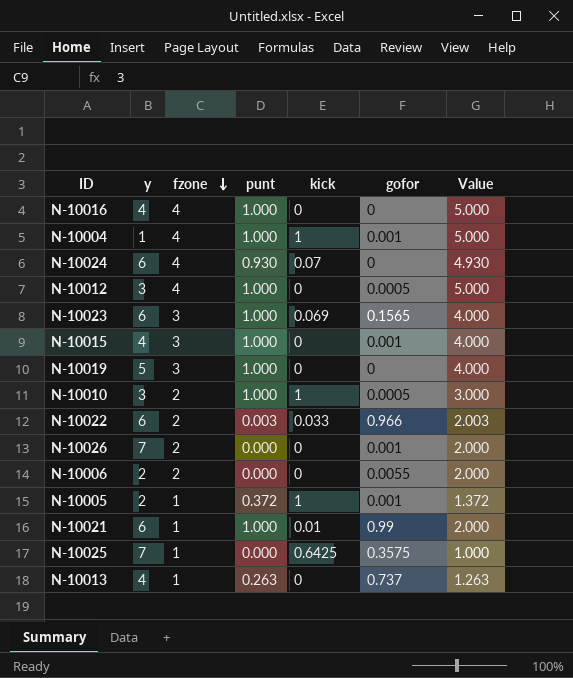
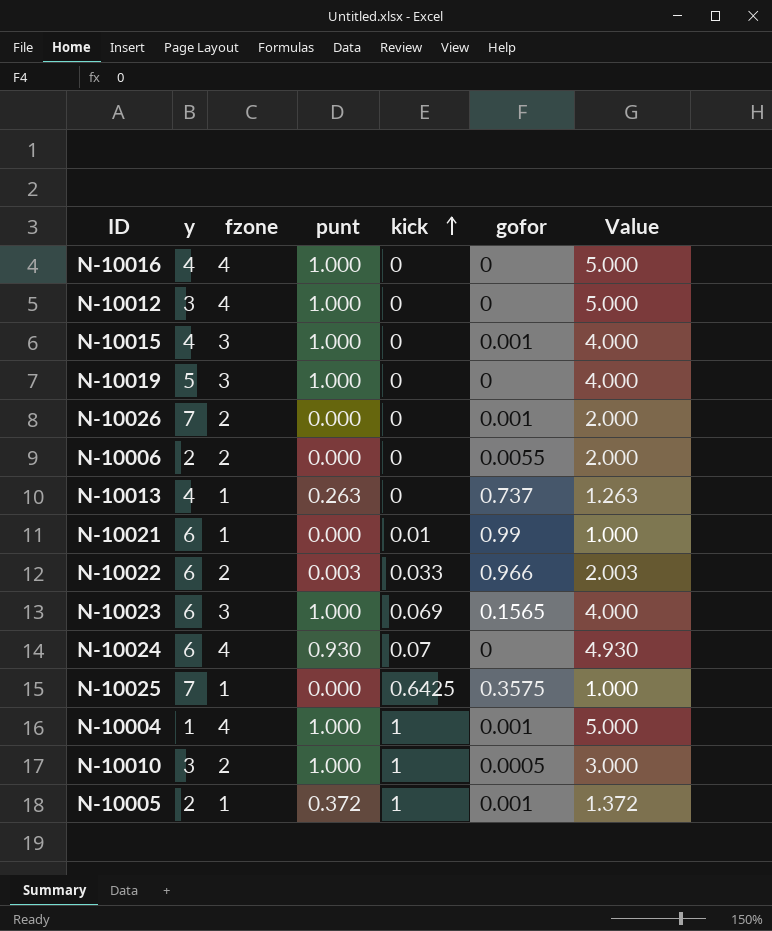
row order: fzone descending -> kick ascending
N-10012 | gofor: 0.0005 -> 0
N-10021 | punt: 1.000 -> 0.000
N-10021 | Value: 2.000 -> 1.000

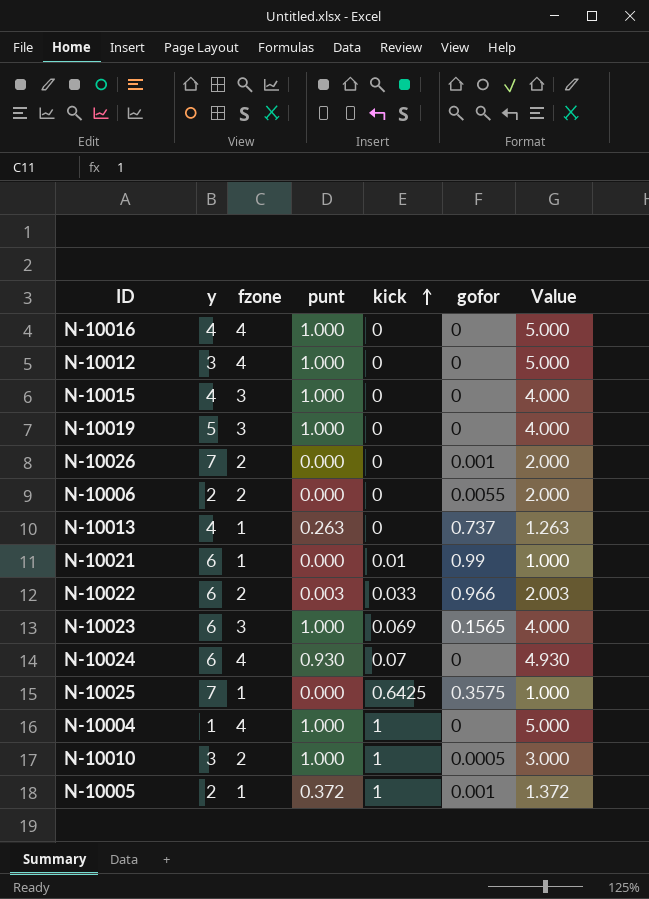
N-10015 | gofor: 0.001 -> 0
N-10004 | gofor: 0.001 -> 0

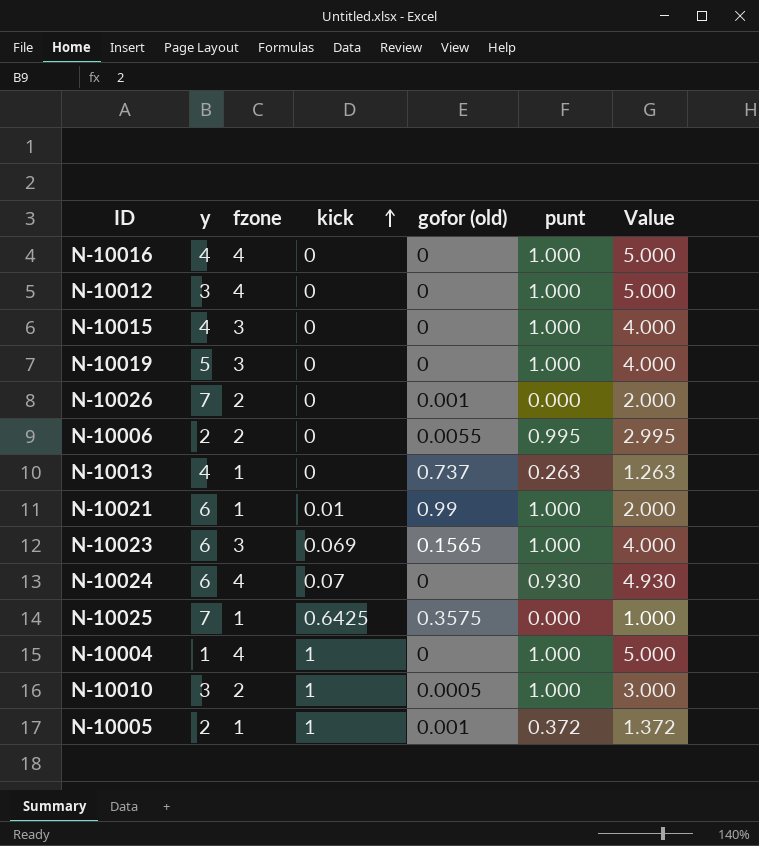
column name: gofor -> gofor (old)
column punt | position: 4 -> 6
row N-10022: 6 | 2 | 0.003 | 0.033 | 0.966 | 2.003 -> none
N-10006 | punt: 0.000 -> 0.995
N-10006 | Value: 2.000 -> 2.995
N-10021 | punt: 0.000 -> 1.000
N-10021 | Value: 1.000 -> 2.000

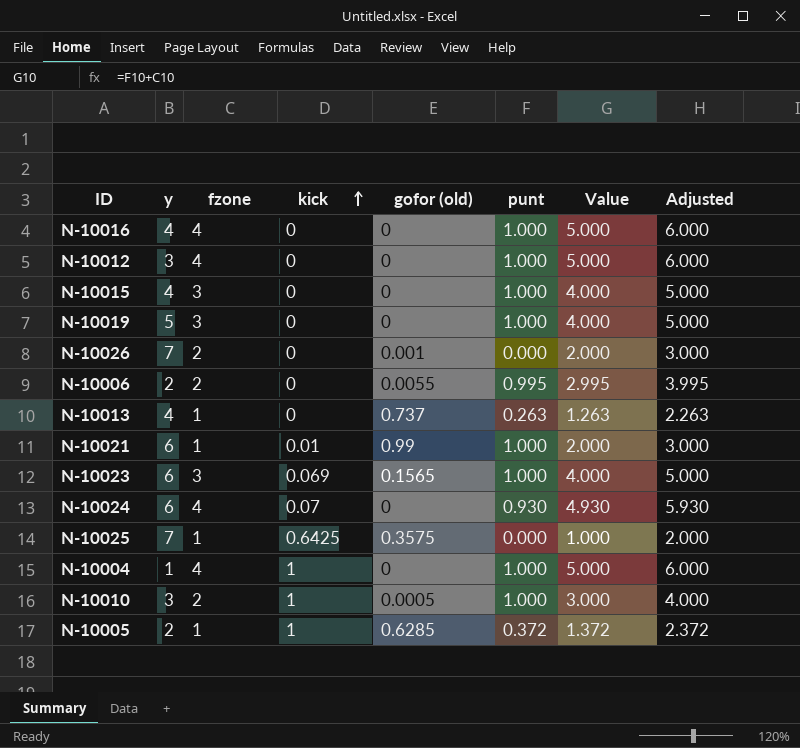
column Adjusted | formula: none -> [Value] + 1
N-10005 | gofor (old): 0.001 -> 0.6285

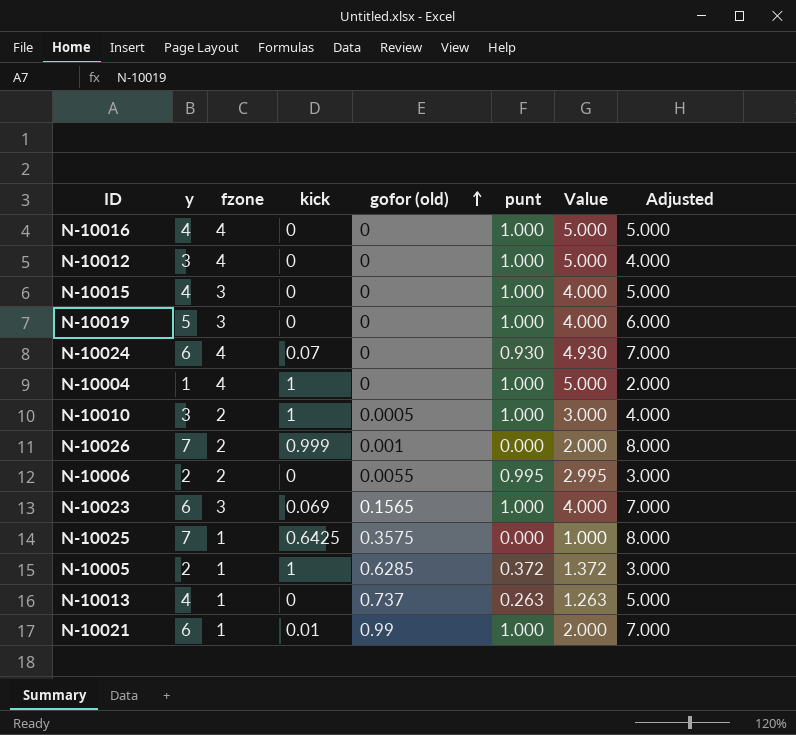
row order: kick ascending -> gofor (old) ascending
column Adjusted | formula: [Value] + 1 -> [y] + 1
N-10026 | kick: 0 -> 0.999

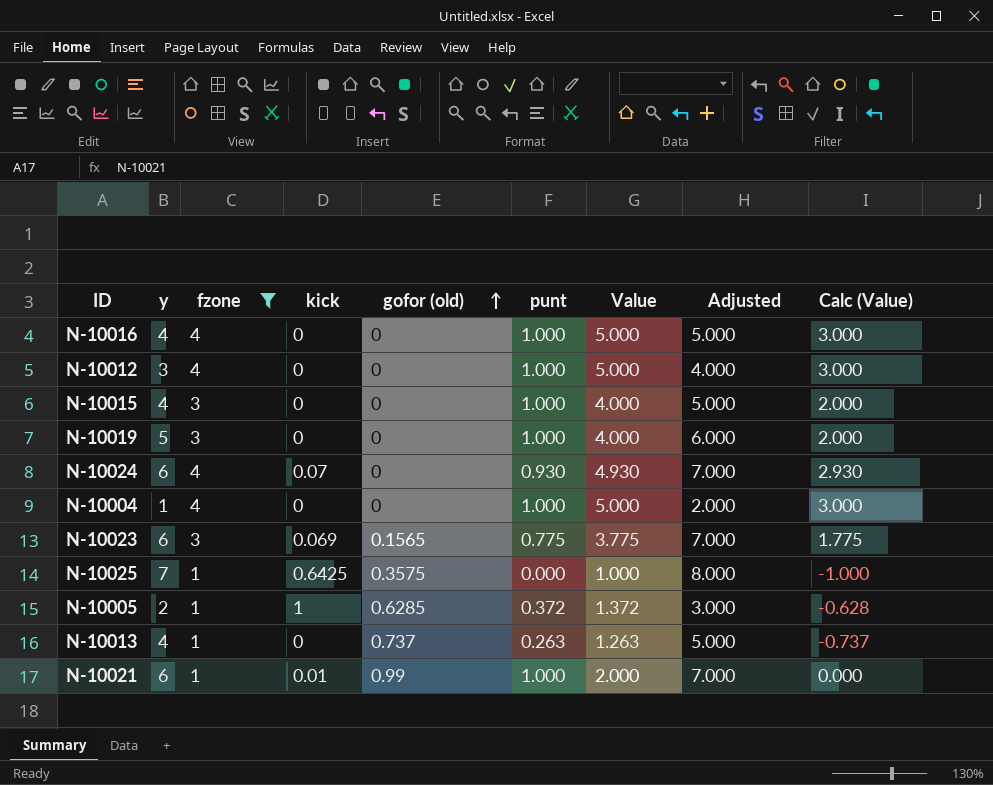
filter: none -> fzone != 2
column Calc (Value) | formula: none -> [Value] - 2
N-10004 | kick: 1 -> 0
N-10023 | punt: 1.000 -> 0.775
N-10023 | Value: 4.000 -> 3.775

